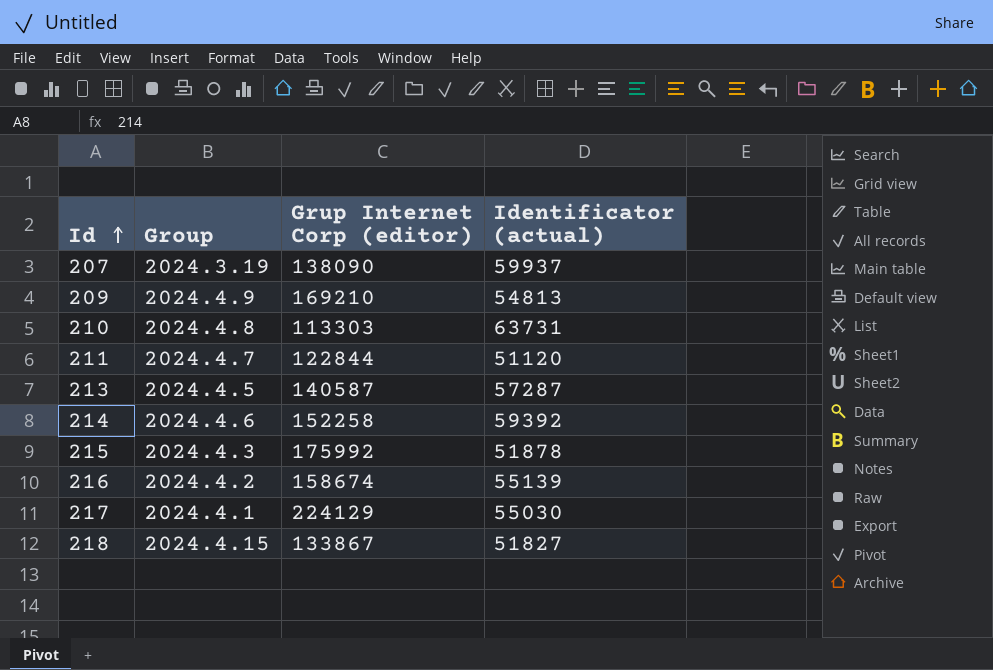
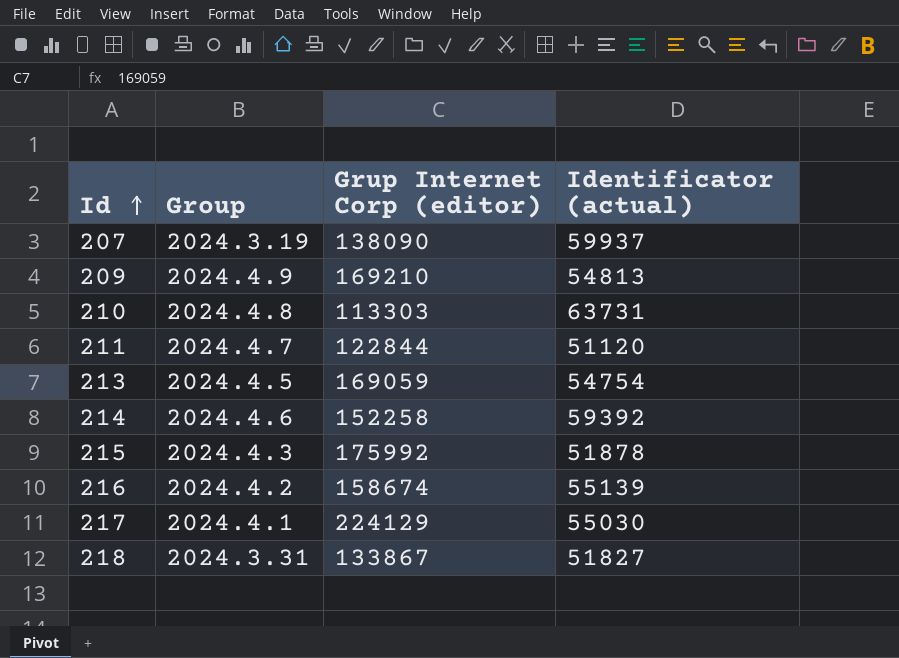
213 | Grup Internet Corp (editor): 140587 -> 169059
213 | Identificator (actual): 57287 -> 54754
218 | Group: 2024.4.15 -> 2024.3.31

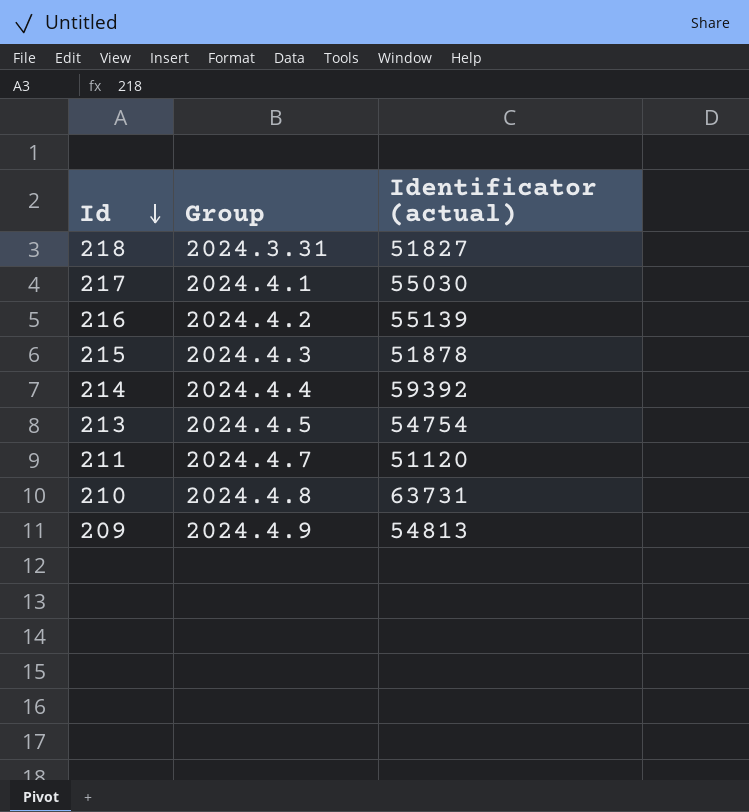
row order: Id ascending -> Id descending
column Grup Internet Corp (editor) | position: 3 -> none
row 207: 2024.3.19 | 138090 | 59937 -> none
214 | Group: 2024.4.6 -> 2024.4.4

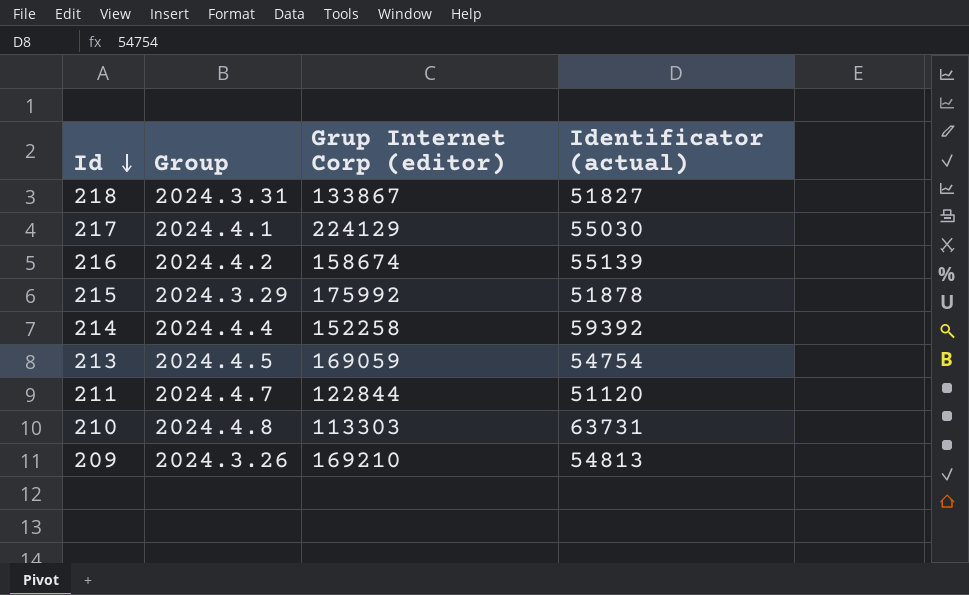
column Grup Internet Corp (editor) | position: none -> 3
215 | Group: 2024.4.3 -> 2024.3.29
209 | Group: 2024.4.9 -> 2024.3.26

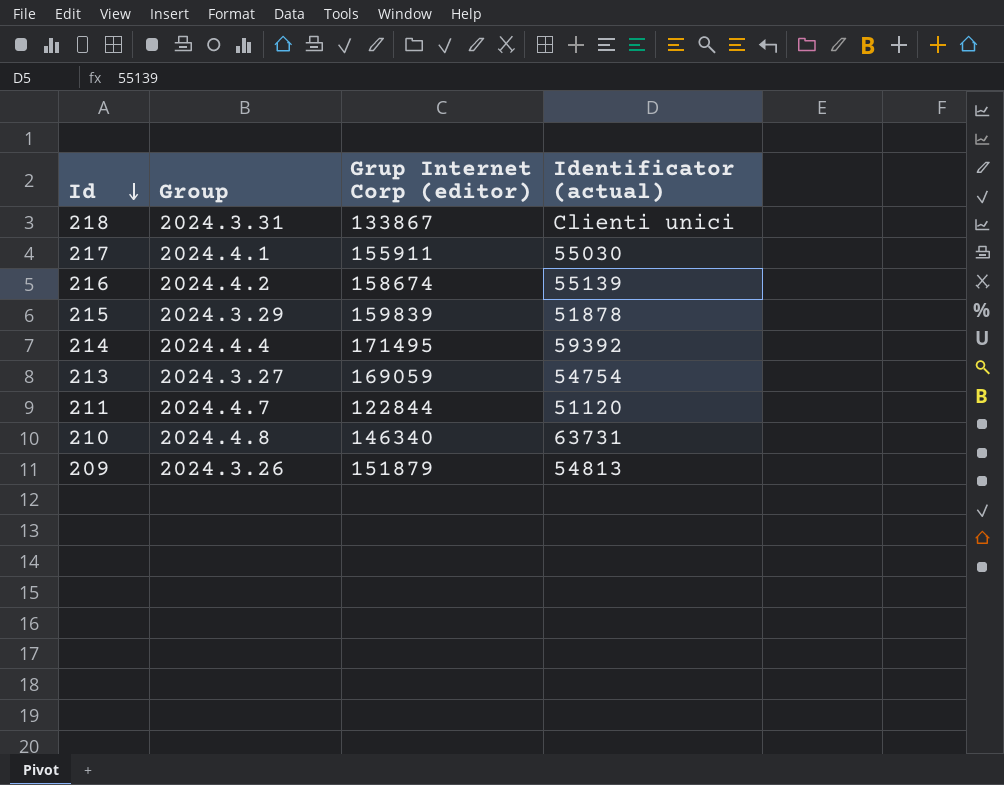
218 | Identificator (actual): 51827 -> Clienti unici
217 | Grup Internet Corp (editor): 224129 -> 155911
215 | Grup Internet Corp (editor): 175992 -> 159839
214 | Grup Internet Corp (editor): 152258 -> 171495
213 | Group: 2024.4.5 -> 2024.3.27
210 | Grup Internet Corp (editor): 113303 -> 146340
209 | Grup Internet Corp (editor): 169210 -> 151879

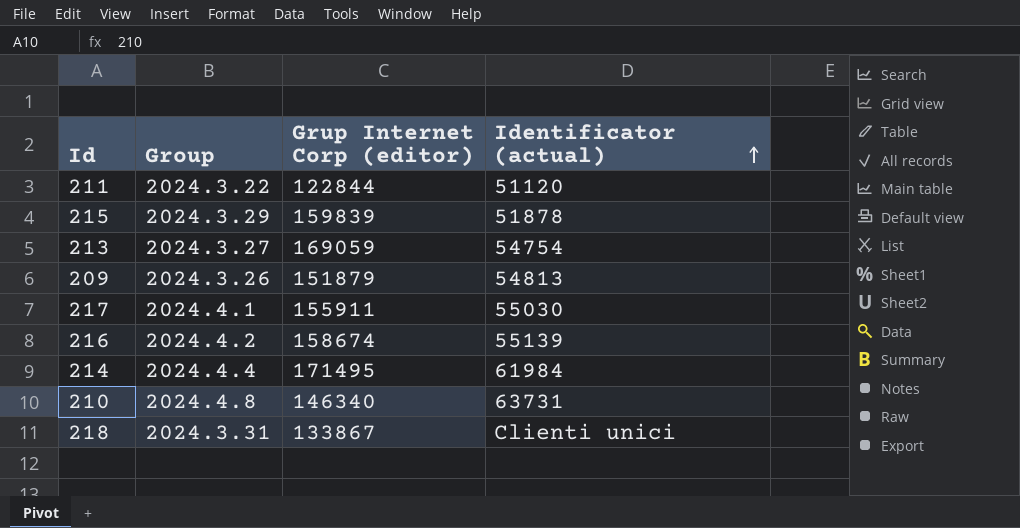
row order: Id descending -> Identificator (actual) ascending
211 | Group: 2024.4.7 -> 2024.3.22
214 | Identificator (actual): 59392 -> 61984

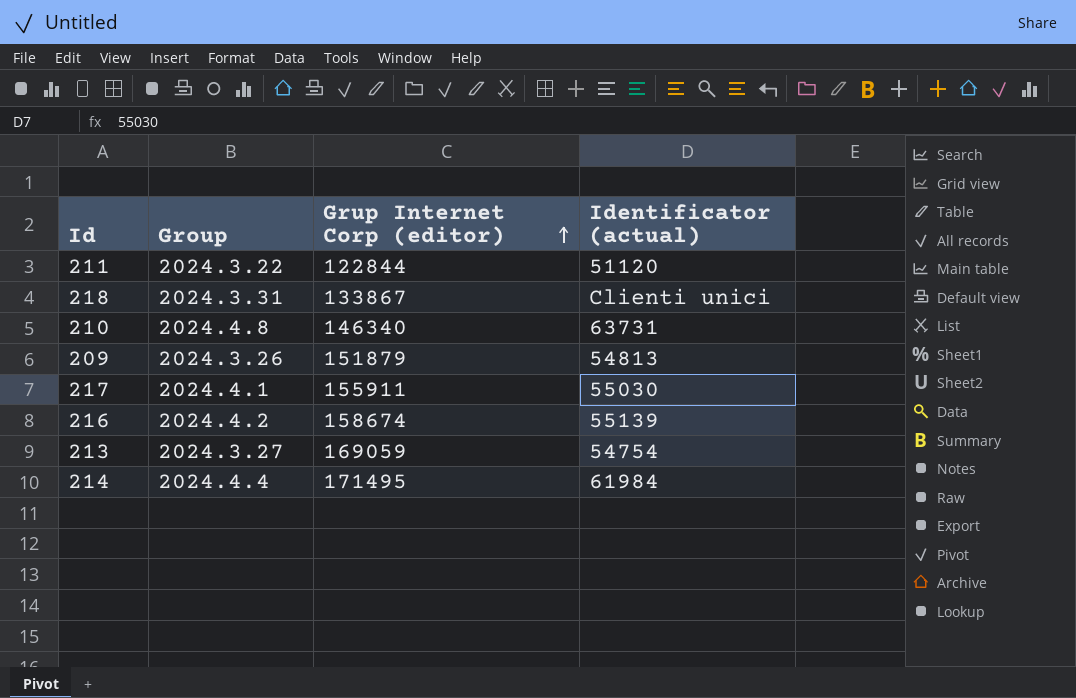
row order: Identificator (actual) ascending -> Grup Internet Corp (editor) ascending
row 215: 2024.3.29 | 159839 | 51878 -> none

